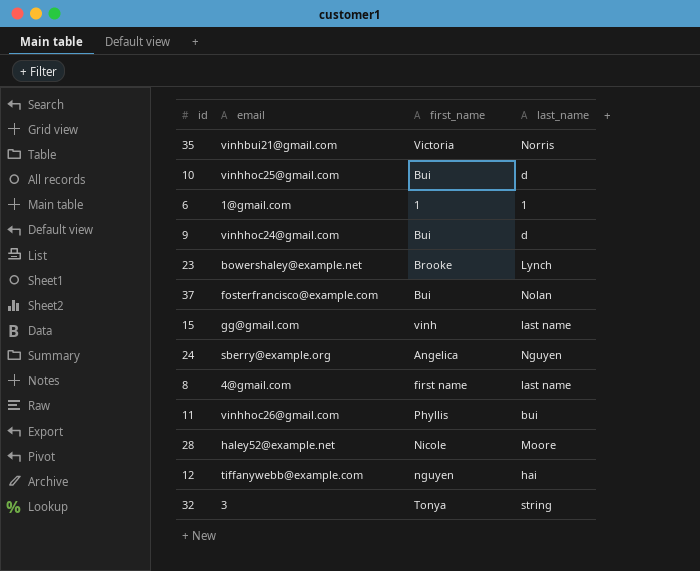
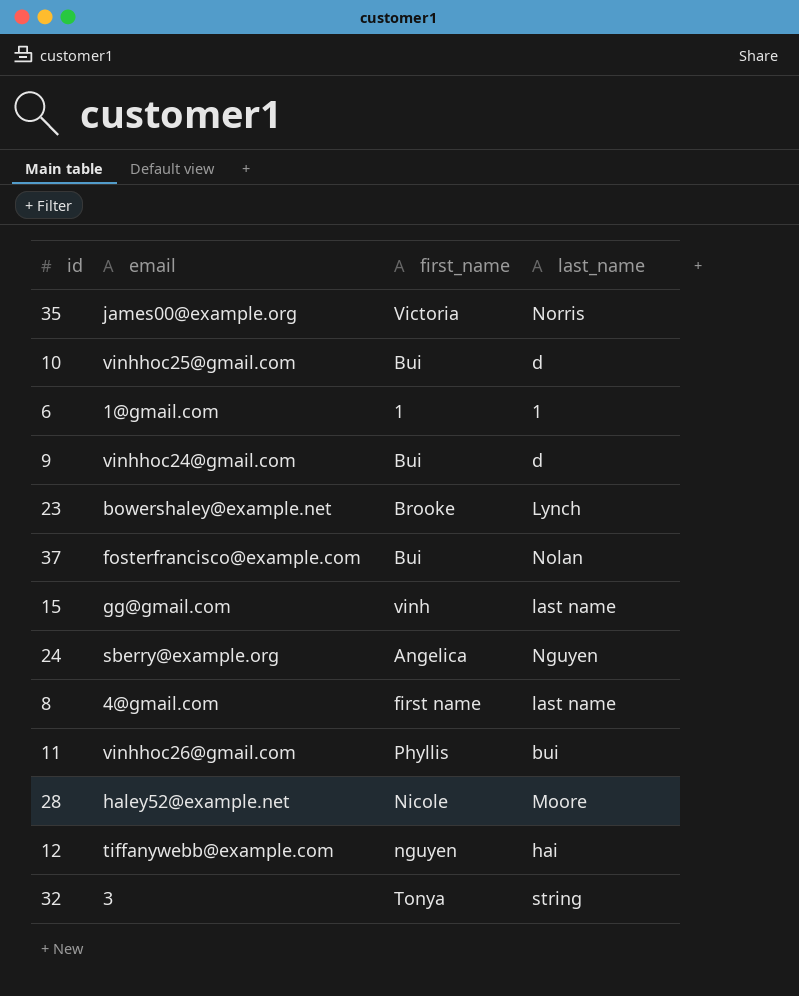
35 | email: vinhbui21@gmail.com -> james00@example.org

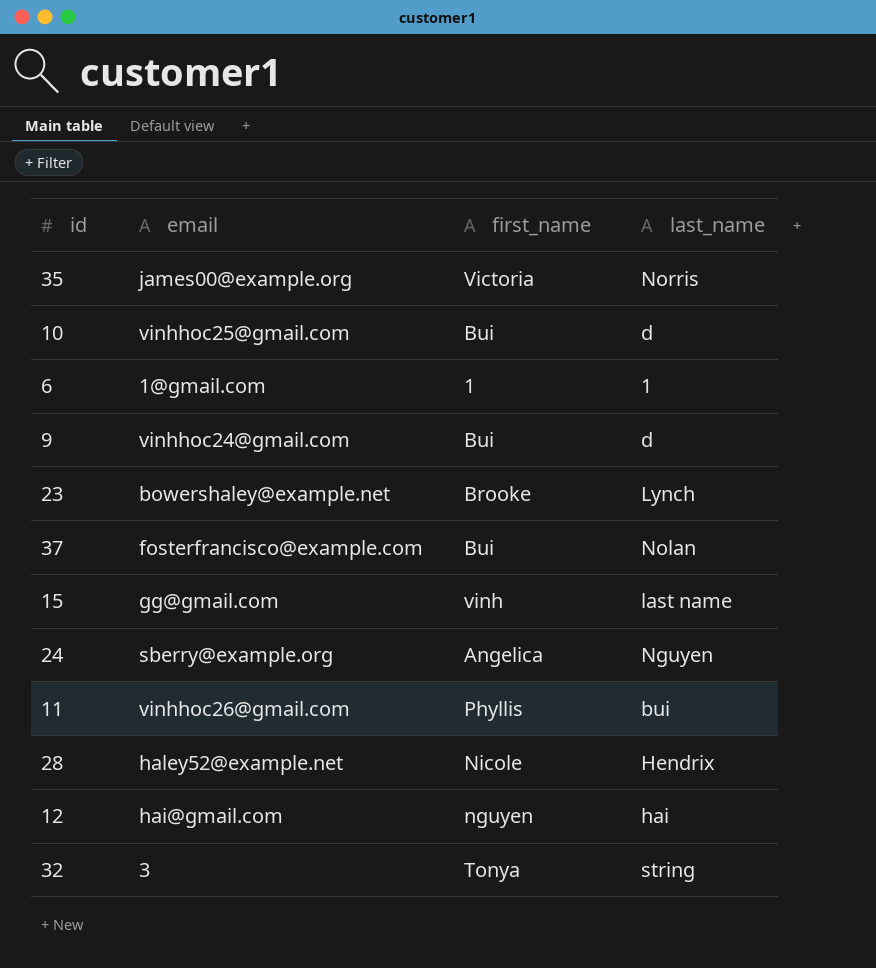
row 8: 4@gmail.com | first name | last name -> none
28 | last_name: Moore -> Hendrix
12 | email: tiffanywebb@example.com -> hai@gmail.com

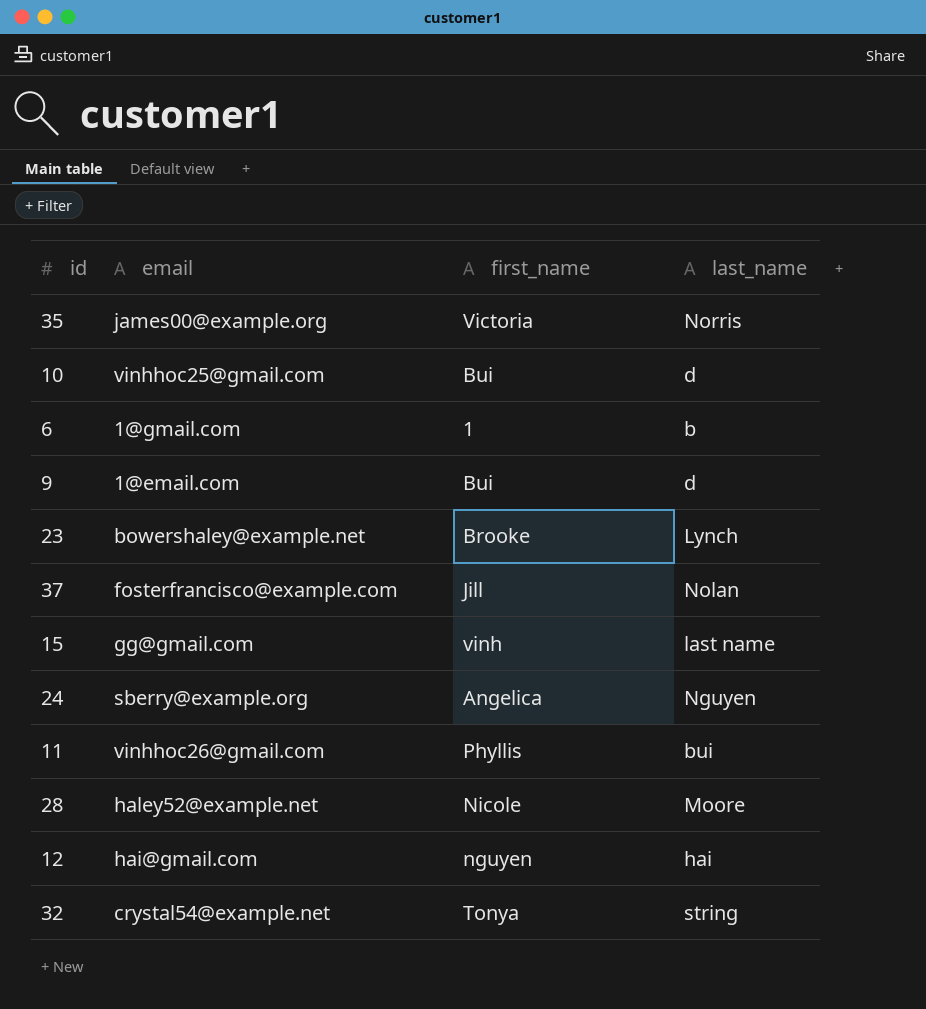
6 | last_name: 1 -> b
9 | email: vinhhoc24@gmail.com -> 1@email.com
37 | first_name: Bui -> Jill
28 | last_name: Hendrix -> Moore
32 | email: 3 -> crystal54@example.net

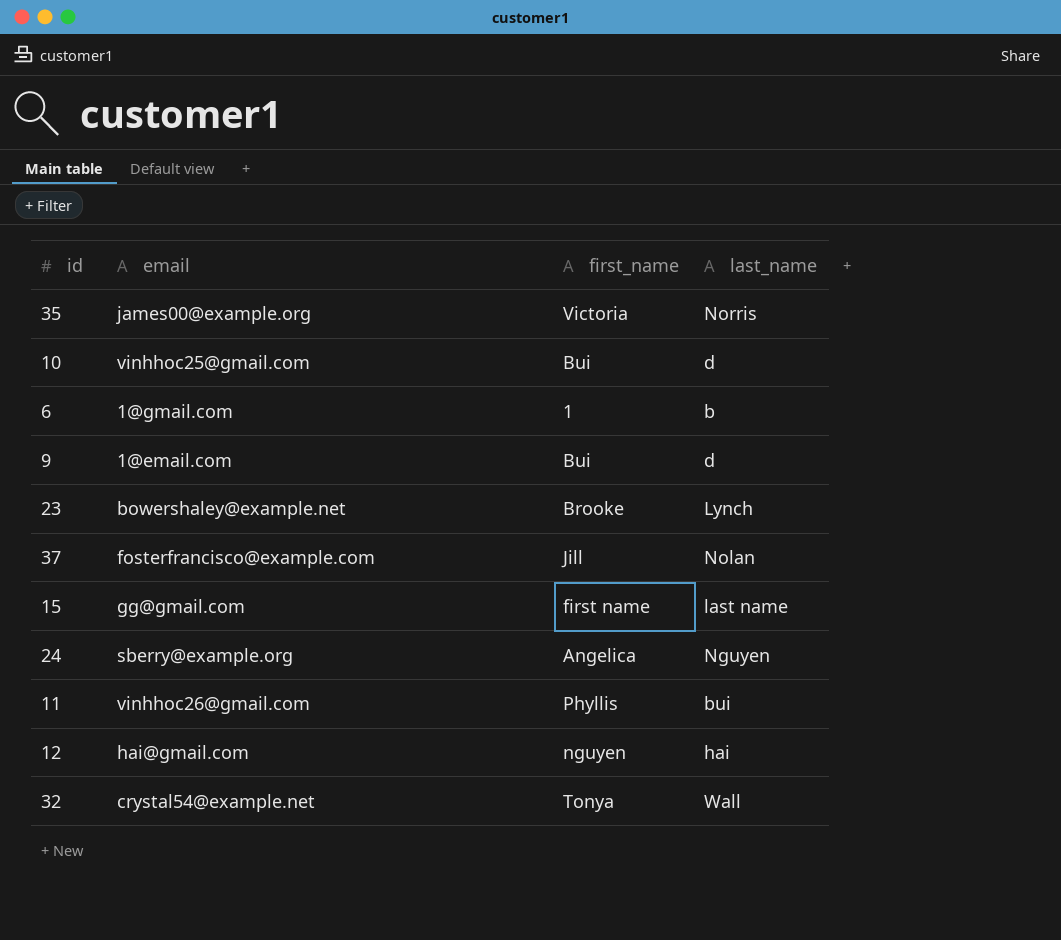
row 28: haley52@example.net | Nicole | Moore -> none
15 | first_name: vinh -> first name
32 | last_name: string -> Wall

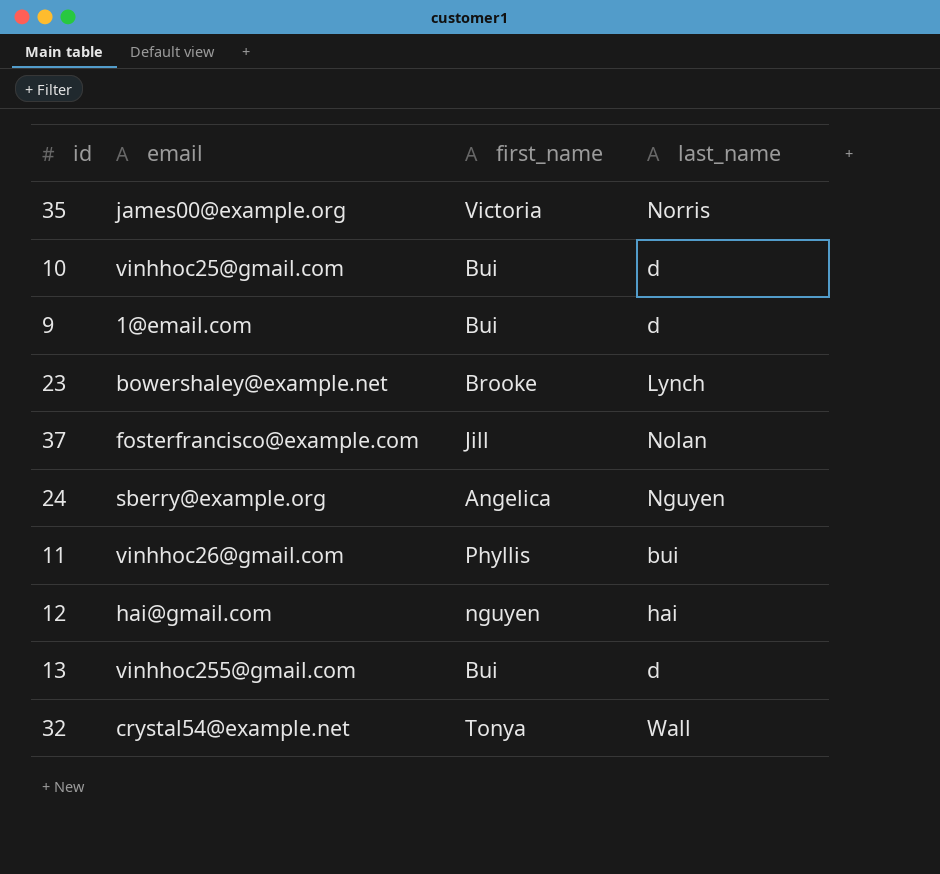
row 6: 1@gmail.com | 1 | b -> none
row 15: gg@gmail.com | first name | last name -> none
row 13: none -> vinhhoc255@gmail.com | Bui | d

